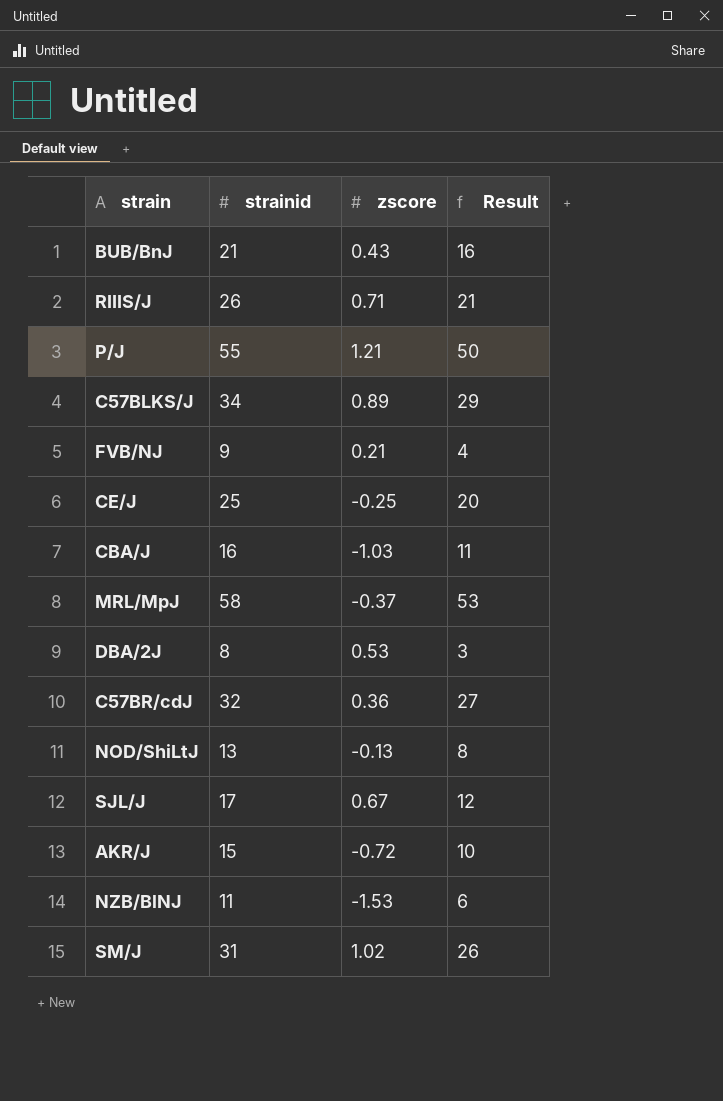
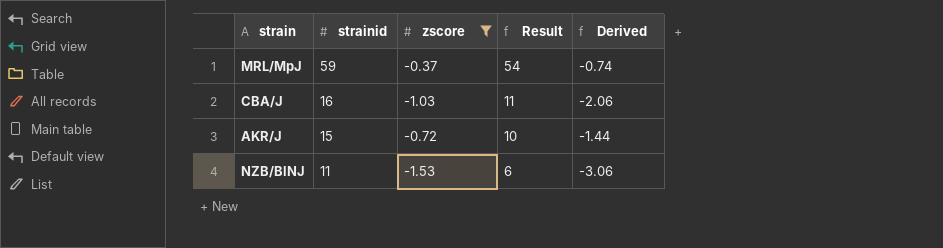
filter: none -> zscore <= -0.37
row order: none -> strainid descending
column Derived | formula: none -> [zscore] * 2
MRL/MpJ | strainid: 58 -> 59
MRL/MpJ | Result: 53 -> 54

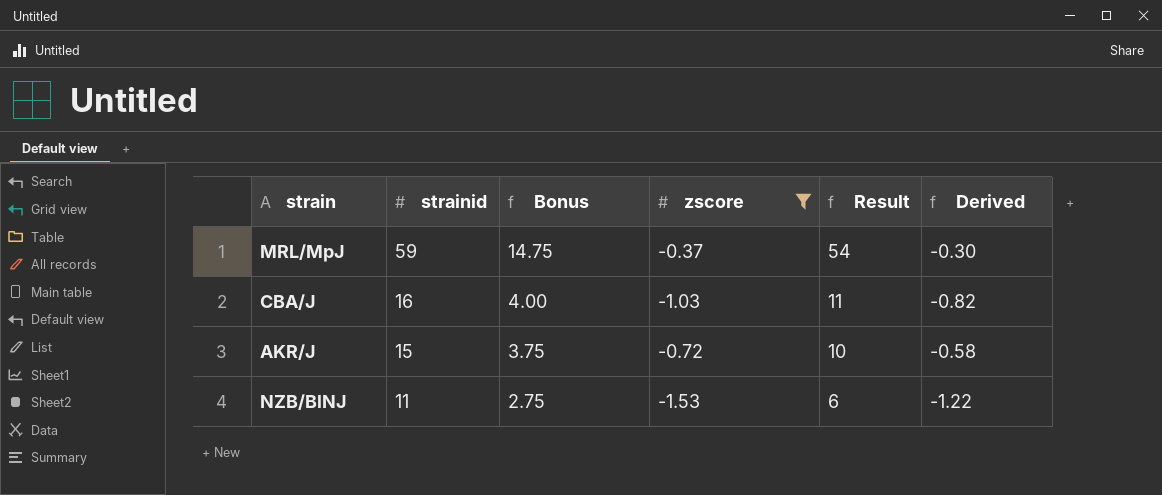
column Bonus | formula: none -> [strainid] * 0.25
column Derived | formula: [zscore] * 2 -> [zscore] * 0.8

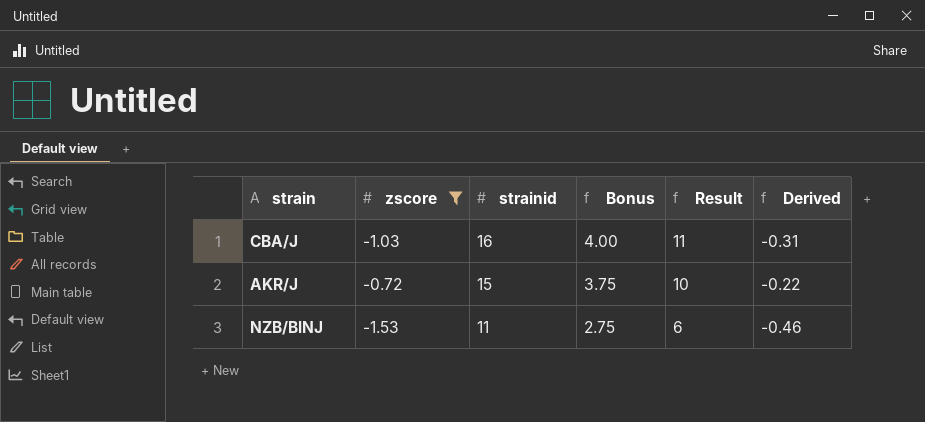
column zscore | position: 4 -> 2
column Derived | formula: [zscore] * 0.8 -> [zscore] * 0.3
row MRL/MpJ: 59 | 14.75 | -0.37 | 54 | -0.30 -> none

